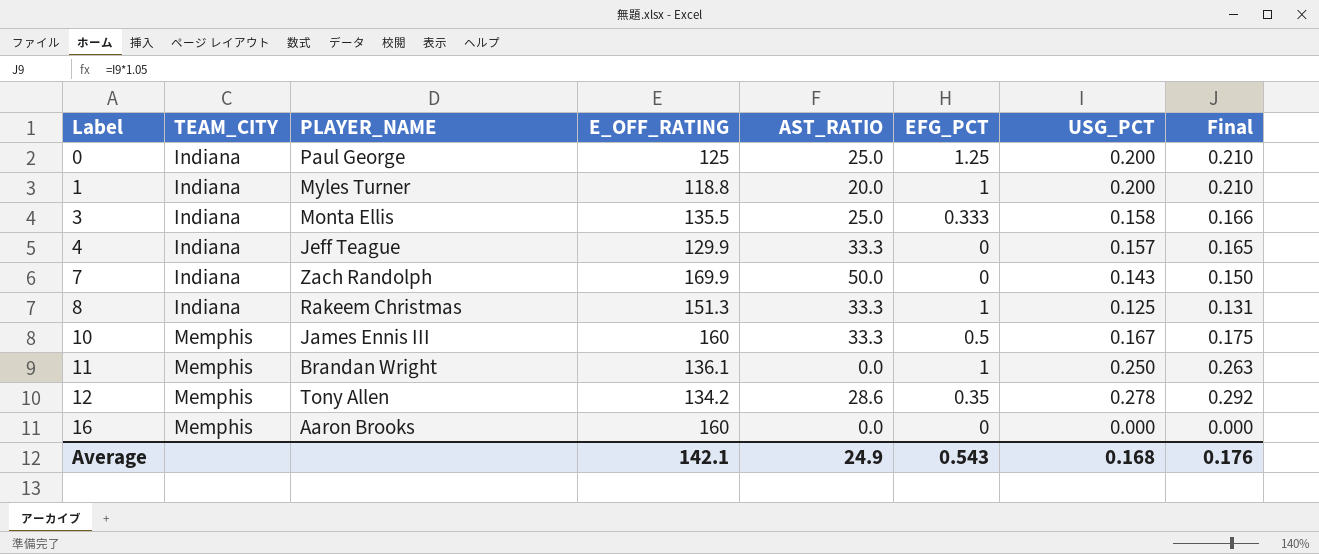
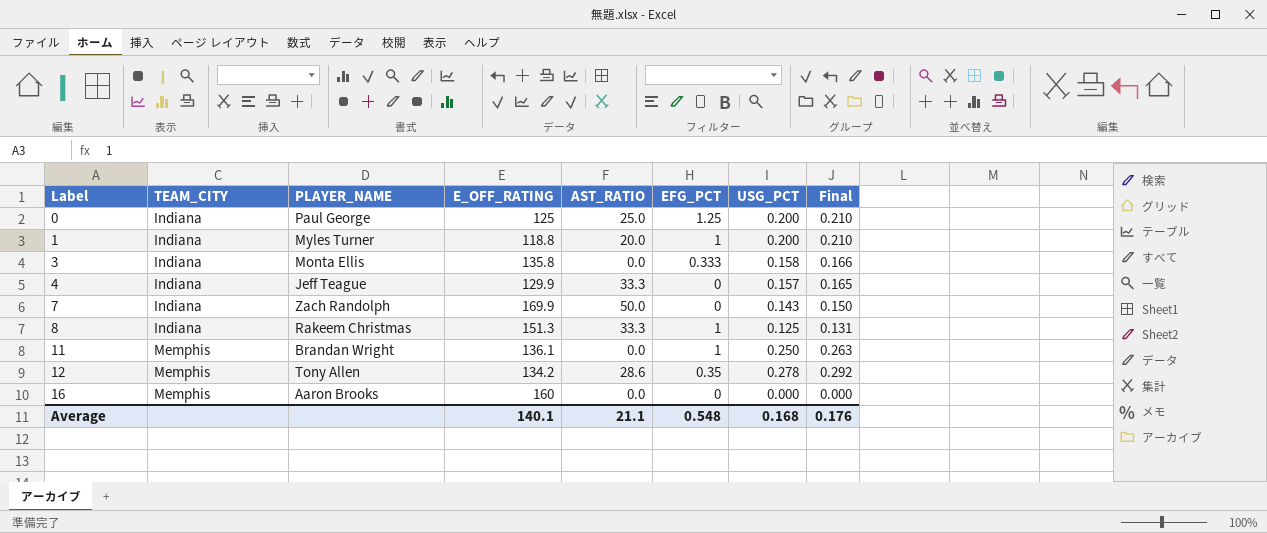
row 10: Memphis | James Ennis III | 160 | 33.3 | 0.5 | 0.167 | 0.175 -> none
3 | E_OFF_RATING: 135.5 -> 135.8
3 | AST_RATIO: 25.0 -> 0.0
Average | E_OFF_RATING: 142.1 -> 140.1
Average | AST_RATIO: 24.9 -> 21.1
Average | EFG_PCT: 0.543 -> 0.548

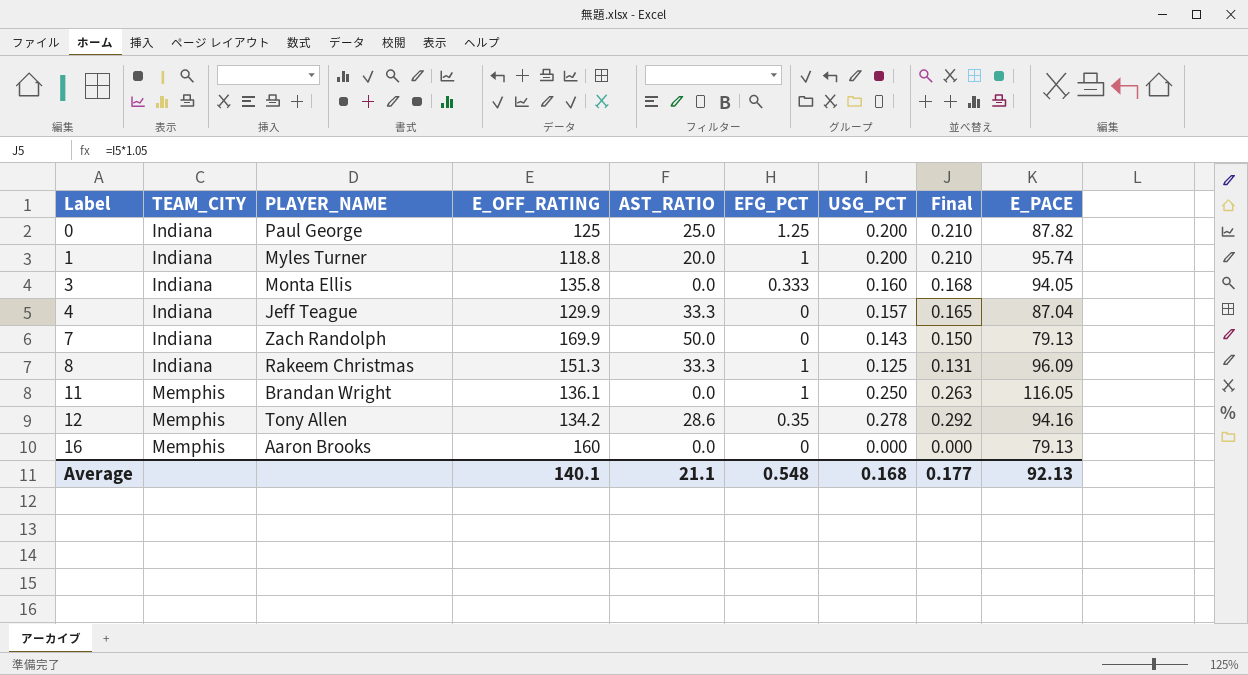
column E_PACE | position: none -> 9
3 | USG_PCT: 0.158 -> 0.160
3 | Final: 0.166 -> 0.168
Average | Final: 0.176 -> 0.177

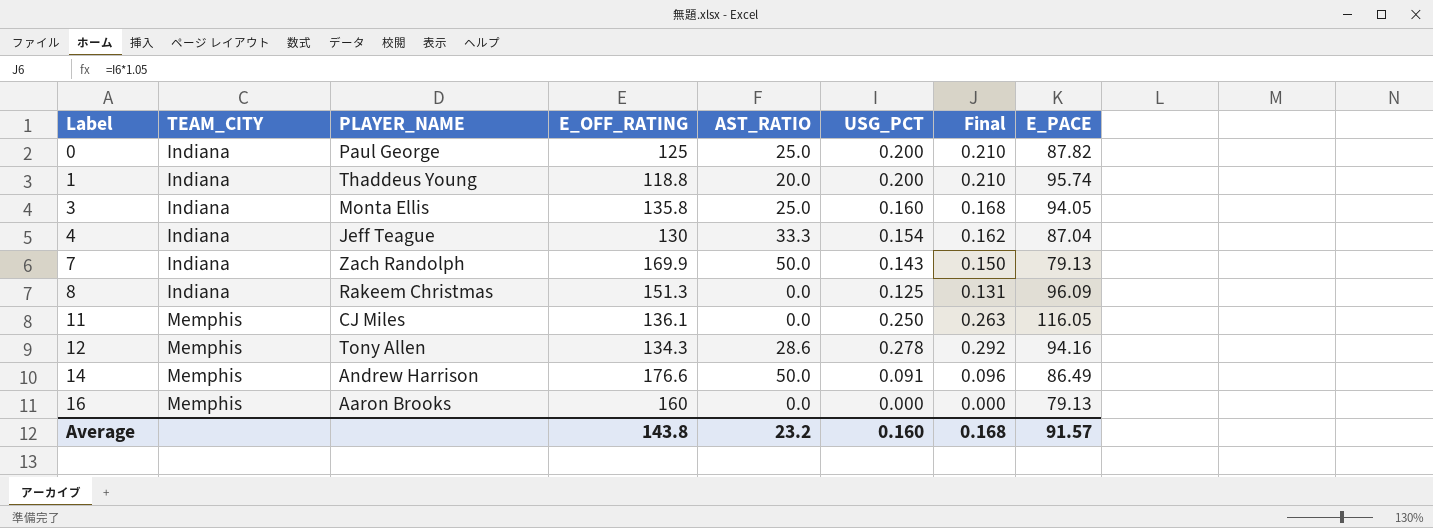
column EFG_PCT | position: 6 -> none
1 | PLAYER_NAME: Myles Turner -> Thaddeus Young
3 | AST_RATIO: 0.0 -> 25.0
4 | E_OFF_RATING: 129.9 -> 130
4 | USG_PCT: 0.157 -> 0.154
4 | Final: 0.165 -> 0.162
8 | AST_RATIO: 33.3 -> 0.0
11 | PLAYER_NAME: Brandan Wright -> CJ Miles
12 | E_OFF_RATING: 134.2 -> 134.3
row 14: none -> Memphis | Andrew Harrison | 176.6 | 50.0 | 0.091 | 0.096 | 86.49
Average | E_OFF_RATING: 140.1 -> 143.8
Average | AST_RATIO: 21.1 -> 23.2
Average | USG_PCT: 0.168 -> 0.160
Average | Final: 0.177 -> 0.168
Average | E_PACE: 92.13 -> 91.57

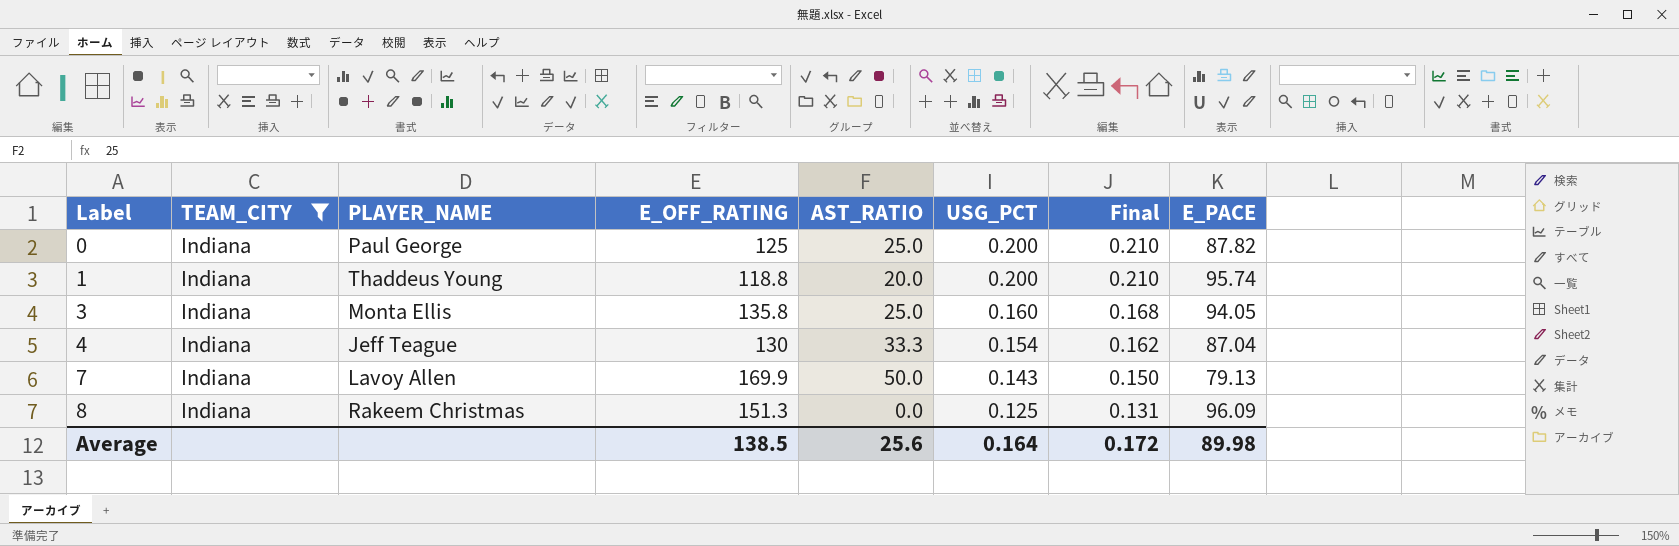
filter: none -> TEAM_CITY = Indiana
7 | PLAYER_NAME: Zach Randolph -> Lavoy Allen
Average | E_OFF_RATING: 143.8 -> 138.5
Average | AST_RATIO: 23.2 -> 25.6
Average | USG_PCT: 0.160 -> 0.164
Average | Final: 0.168 -> 0.172
Average | E_PACE: 91.57 -> 89.98

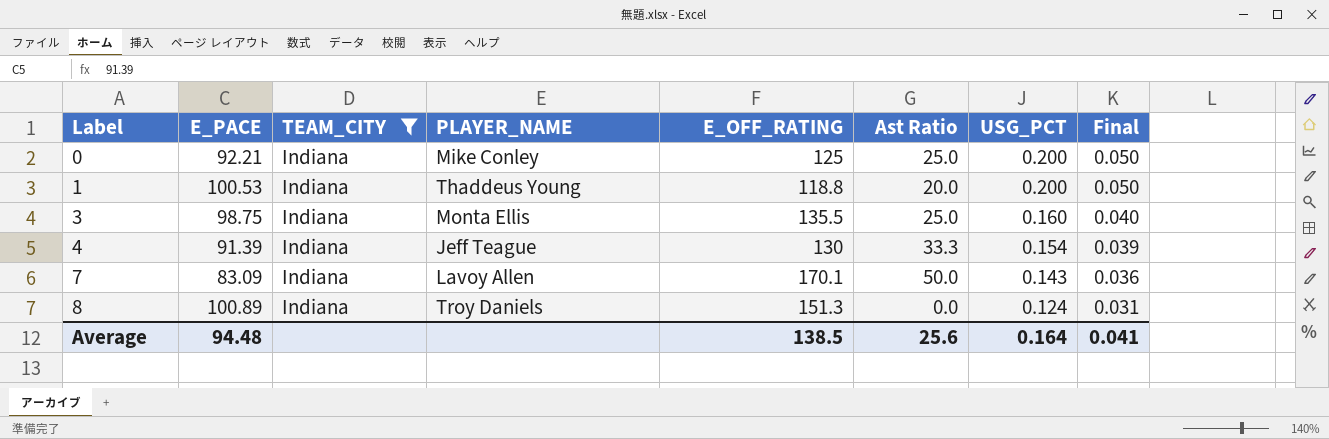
column E_PACE | position: 8 -> 2
column name: AST_RATIO -> Ast Ratio
column Final | formula: [USG_PCT] * 1.05 -> [USG_PCT] * 0.25
0 | E_PACE: 87.82 -> 92.21
0 | PLAYER_NAME: Paul George -> Mike Conley
1 | E_PACE: 95.74 -> 100.53
3 | E_PACE: 94.05 -> 98.75
3 | E_OFF_RATING: 135.8 -> 135.5
4 | E_PACE: 87.04 -> 91.39
7 | E_PACE: 79.13 -> 83.09
7 | E_OFF_RATING: 169.9 -> 170.1
8 | E_PACE: 96.09 -> 100.89
8 | PLAYER_NAME: Rakeem Christmas -> Troy Daniels
8 | USG_PCT: 0.125 -> 0.124
Average | E_PACE: 89.98 -> 94.48
Average | Final: 0.172 -> 0.041

